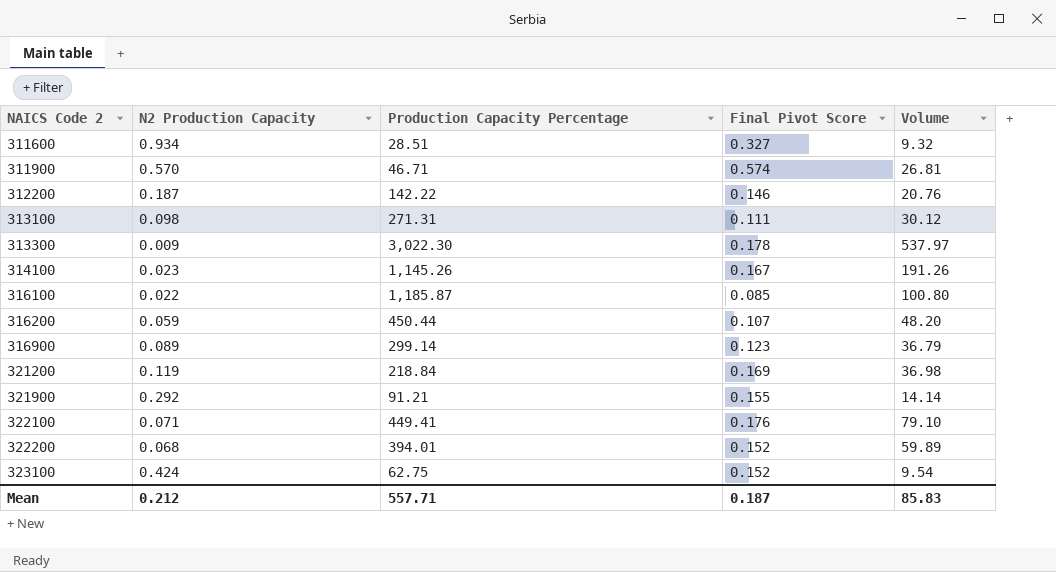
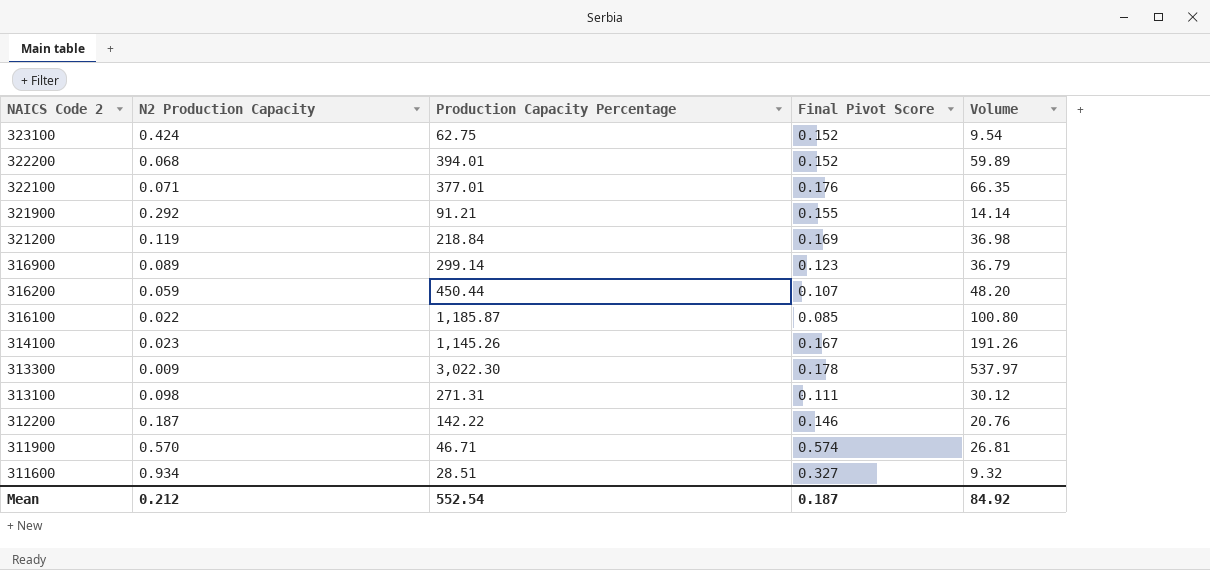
row order: NAICS Code 2 ascending -> NAICS Code 2 descending
322100 | Production Capacity Percentage: 449.41 -> 377.01
322100 | Volume: 79.10 -> 66.35
Mean | Production Capacity Percentage: 557.71 -> 552.54
Mean | Volume: 85.83 -> 84.92

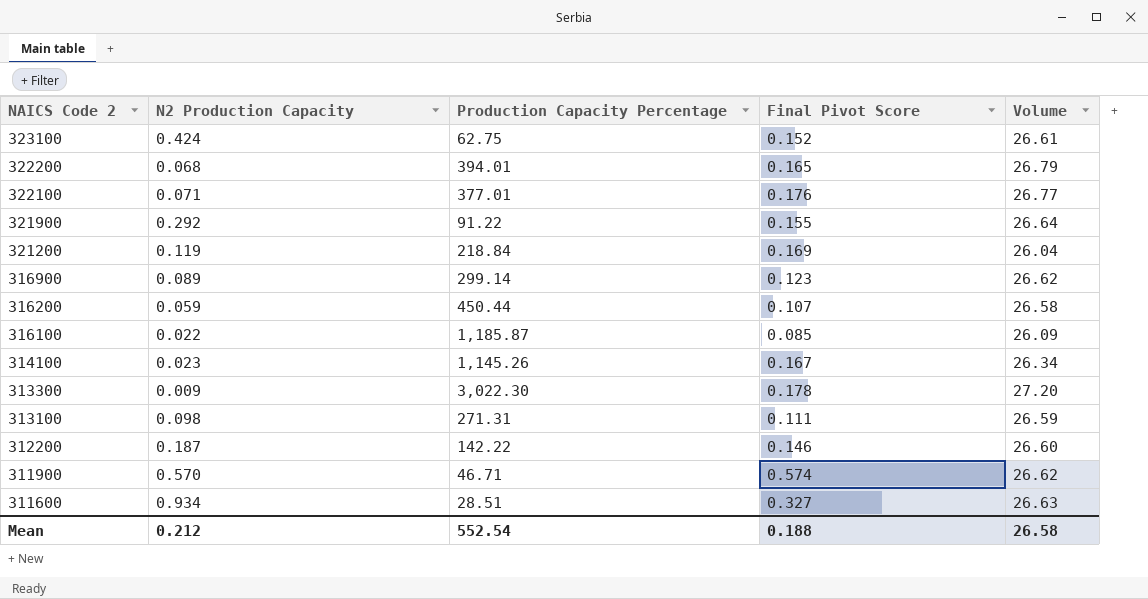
column Volume | formula: [Production Capacity Percentage] * [Final Pivot Score] -> [N2 Production Capacity] * [Production Capacity Percentage]
322200 | Final Pivot Score: 0.152 -> 0.165
321900 | Production Capacity Percentage: 91.21 -> 91.22
Mean | Final Pivot Score: 0.187 -> 0.188
Mean | Volume: 84.92 -> 26.58

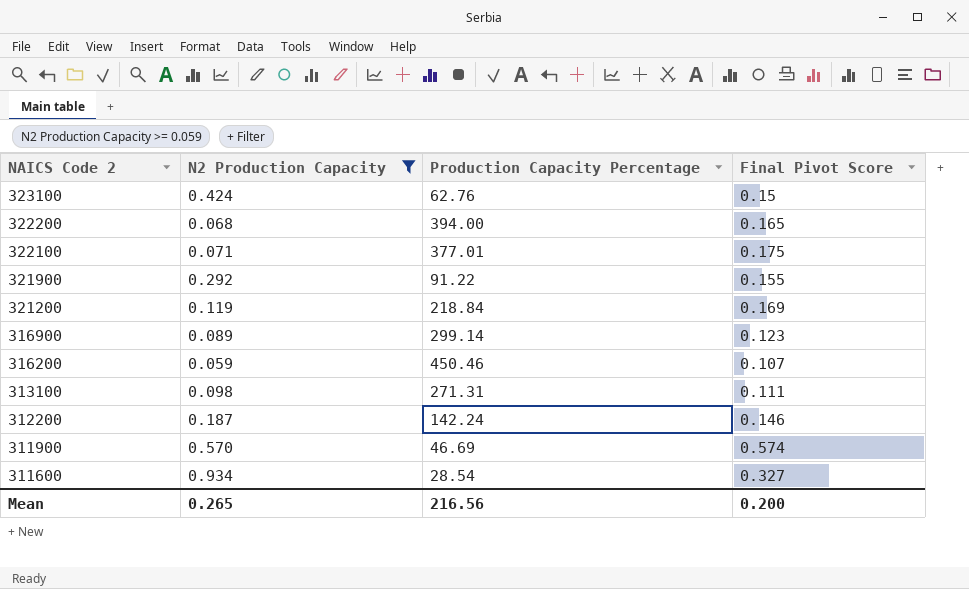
filter: none -> N2 Production Capacity >= 0.059
column Volume | formula: [N2 Production Capacity] * [Production Capacity Percentage] -> none
323100 | Production Capacity Percentage: 62.75 -> 62.76
323100 | Final Pivot Score: 0.152 -> 0.15
322200 | Production Capacity Percentage: 394.01 -> 394.00
322100 | Final Pivot Score: 0.176 -> 0.175
316200 | Production Capacity Percentage: 450.44 -> 450.46
312200 | Production Capacity Percentage: 142.22 -> 142.24
311900 | Production Capacity Percentage: 46.71 -> 46.69
311600 | Production Capacity Percentage: 28.51 -> 28.54
Mean | N2 Production Capacity: 0.212 -> 0.265
Mean | Production Capacity Percentage: 552.54 -> 216.56
Mean | Final Pivot Score: 0.188 -> 0.200

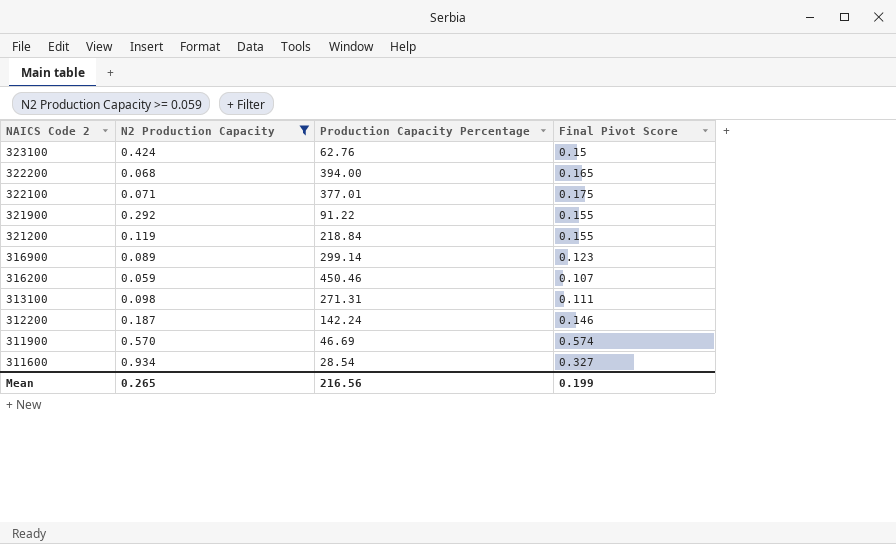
321200 | Final Pivot Score: 0.169 -> 0.155
Mean | Final Pivot Score: 0.200 -> 0.199

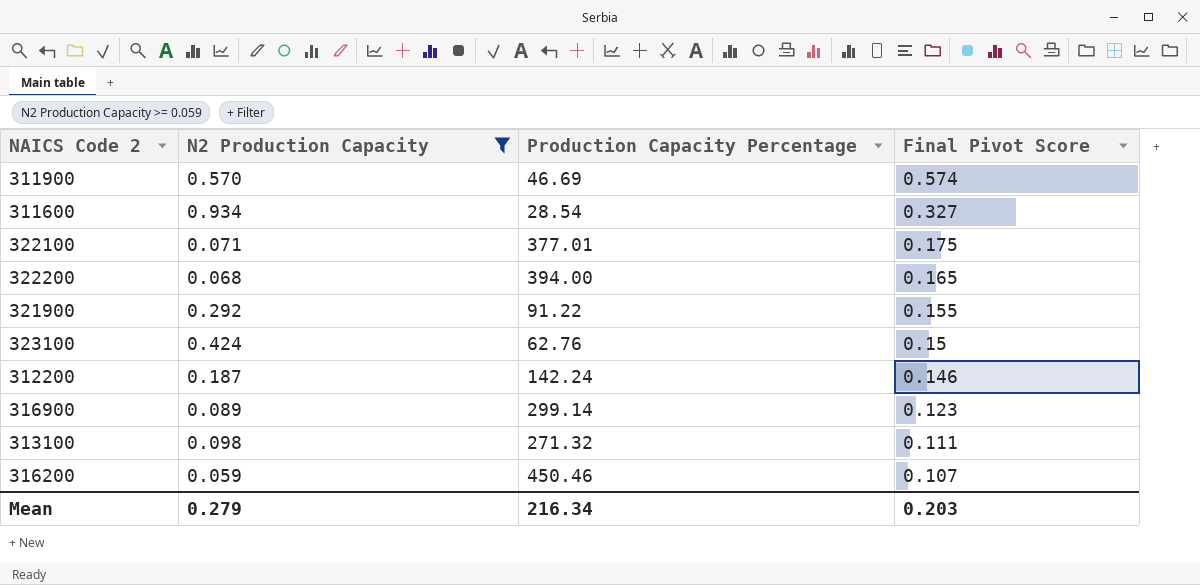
row order: NAICS Code 2 descending -> Final Pivot Score descending
row 321200: 0.119 | 218.84 | 0.155 -> none
313100 | Production Capacity Percentage: 271.31 -> 271.32
Mean | N2 Production Capacity: 0.265 -> 0.279
Mean | Production Capacity Percentage: 216.56 -> 216.34
Mean | Final Pivot Score: 0.199 -> 0.203

